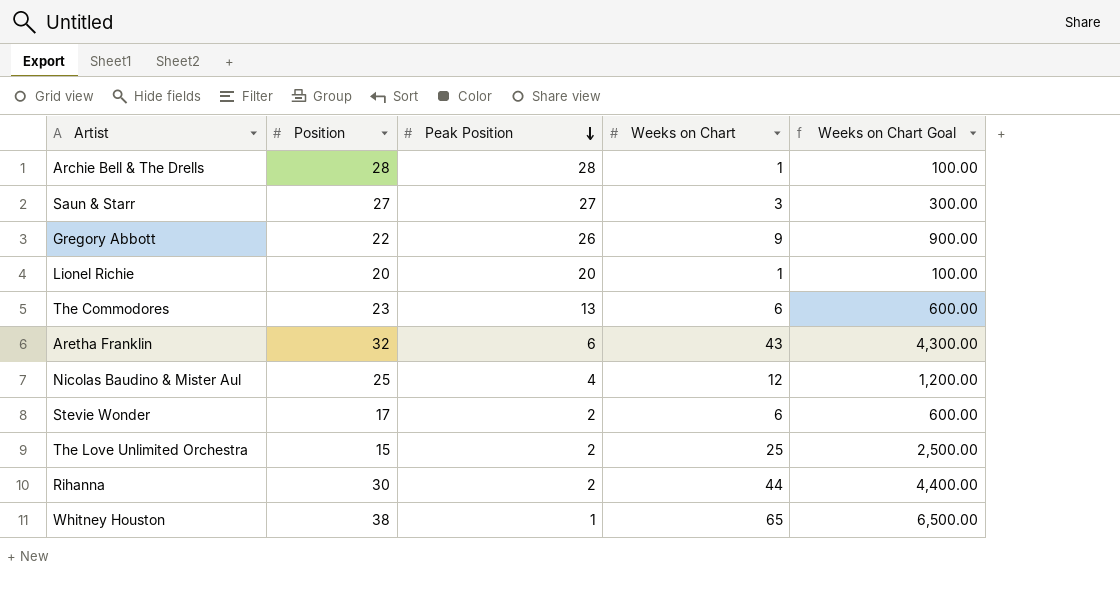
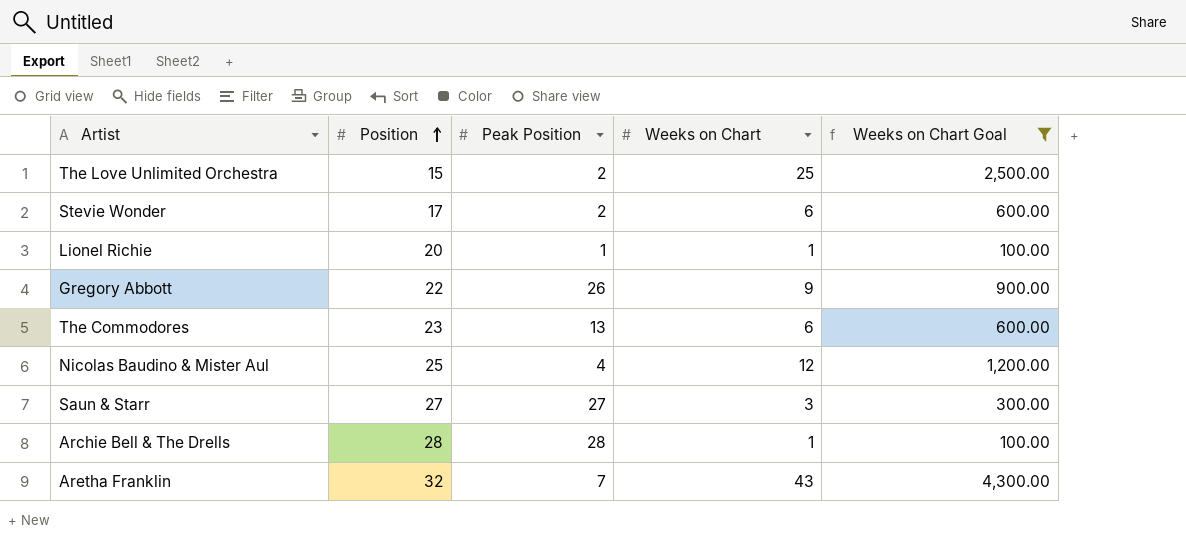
filter: none -> Weeks on Chart Goal <= 4,300.00
row order: Peak Position descending -> Position ascending
Lionel Richie | Peak Position: 20 -> 1
Aretha Franklin | Peak Position: 6 -> 7

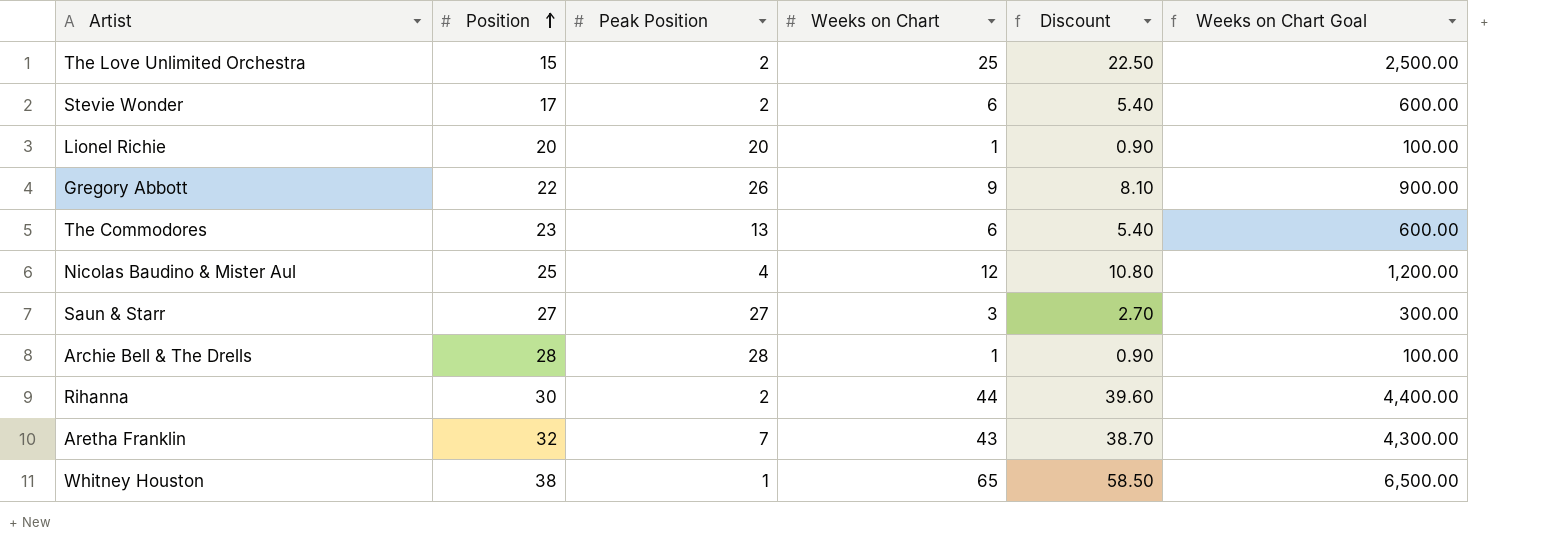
filter: Weeks on Chart Goal <= 4,300.00 -> none
column Discount | formula: none -> [Weeks on Chart] * 0.9
Lionel Richie | Peak Position: 1 -> 20

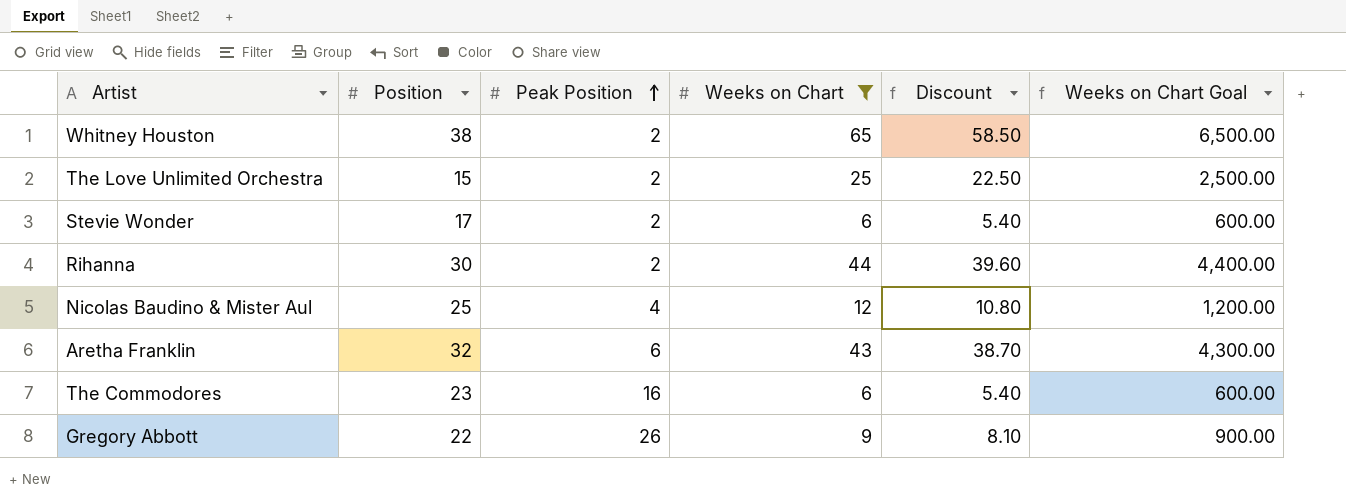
filter: none -> Weeks on Chart >= 6
row order: Position ascending -> Peak Position ascending
Whitney Houston | Peak Position: 1 -> 2
Aretha Franklin | Peak Position: 7 -> 6
The Commodores | Peak Position: 13 -> 16

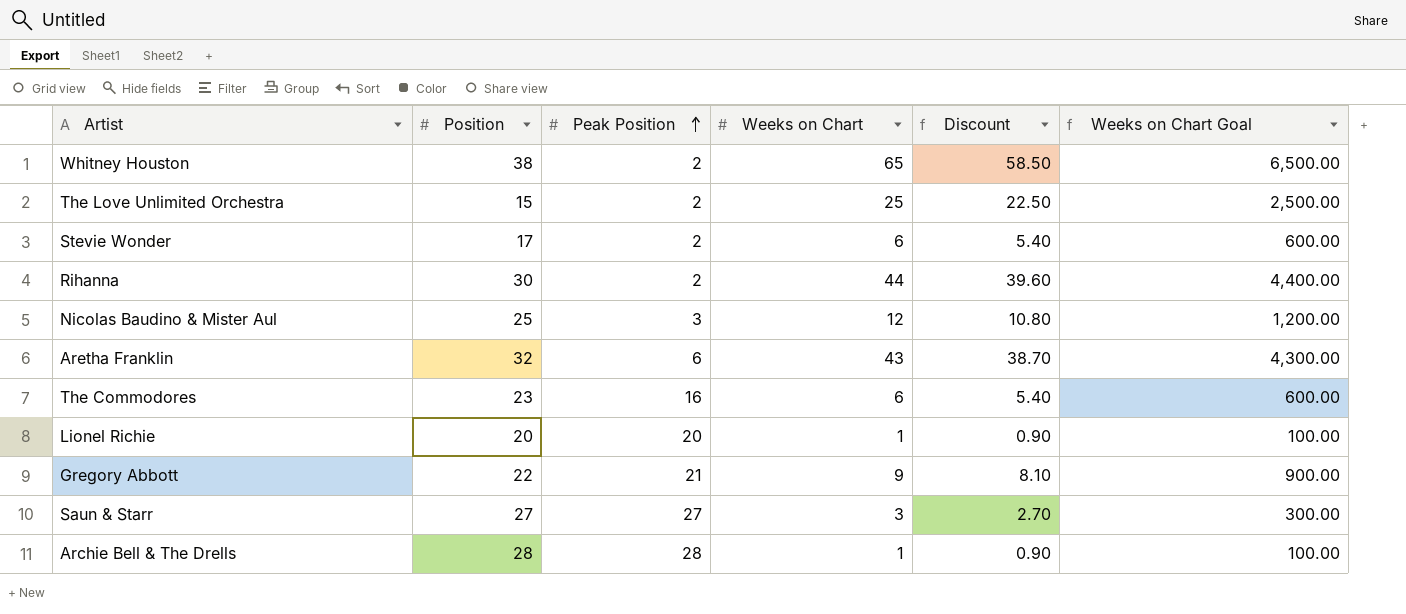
filter: Weeks on Chart >= 6 -> none
Nicolas Baudino & Mister Aul | Peak Position: 4 -> 3
Gregory Abbott | Peak Position: 26 -> 21

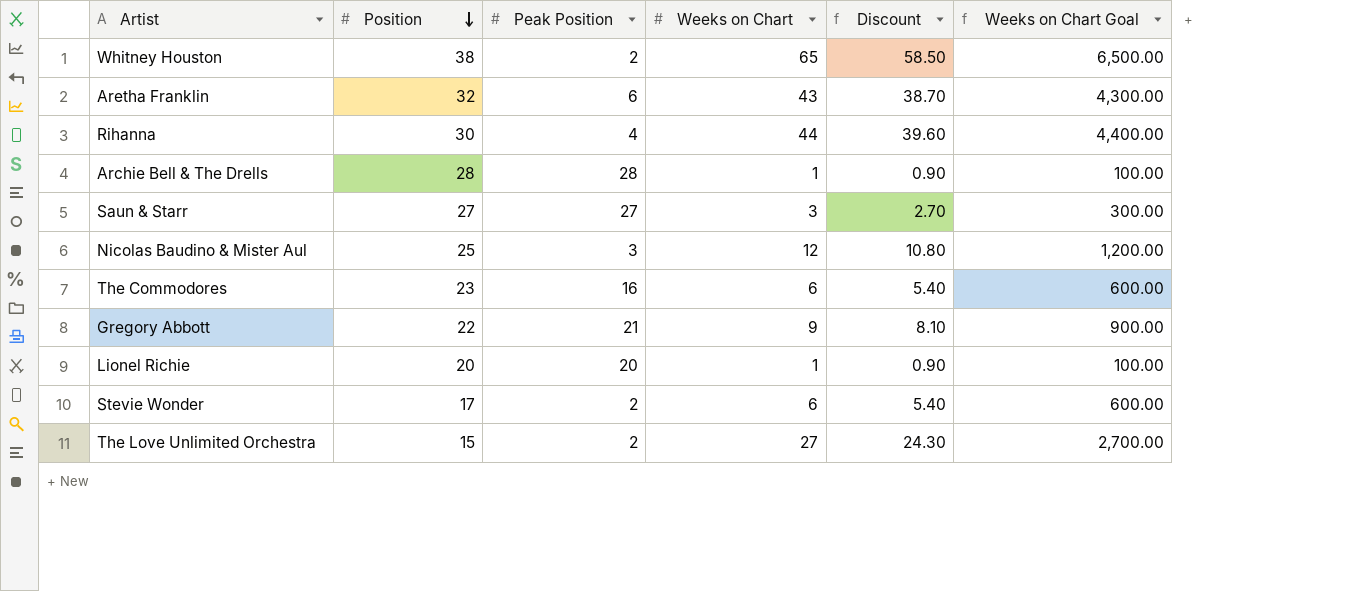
row order: Peak Position ascending -> Position descending
Rihanna | Peak Position: 2 -> 4
The Love Unlimited Orchestra | Weeks on Chart: 25 -> 27
The Love Unlimited Orchestra | Discount: 22.50 -> 24.30
The Love Unlimited Orchestra | Weeks on Chart Goal: 2,500.00 -> 2,700.00

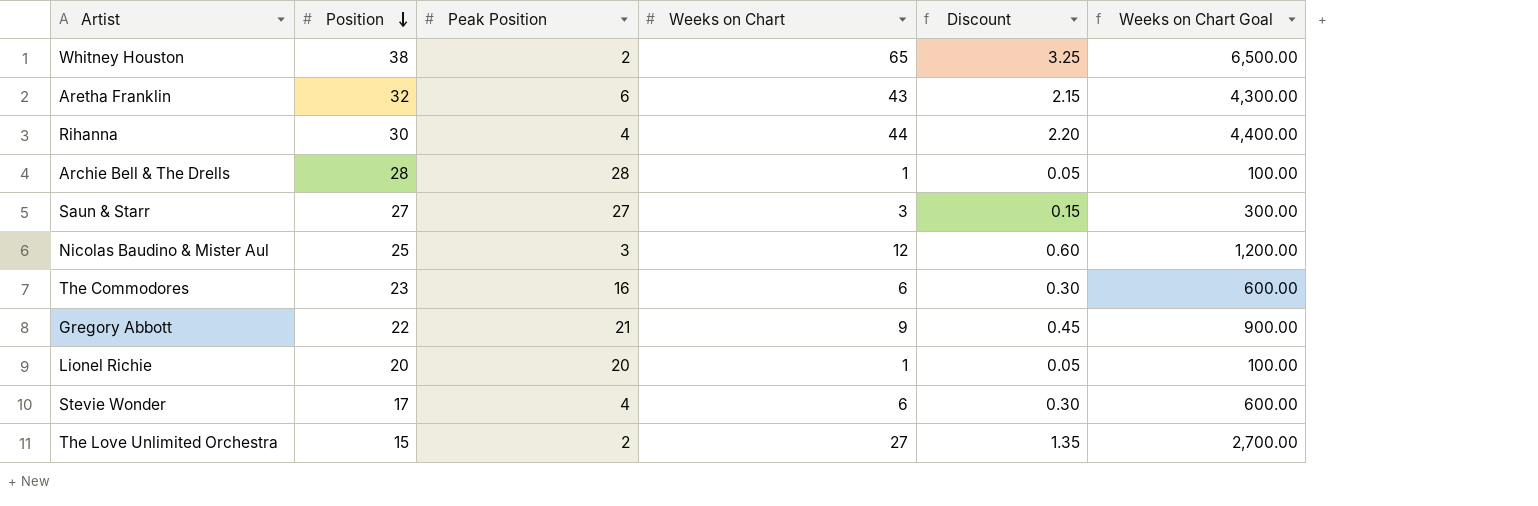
column Discount | formula: [Weeks on Chart] * 0.9 -> [Weeks on Chart] * 0.05
Stevie Wonder | Peak Position: 2 -> 4

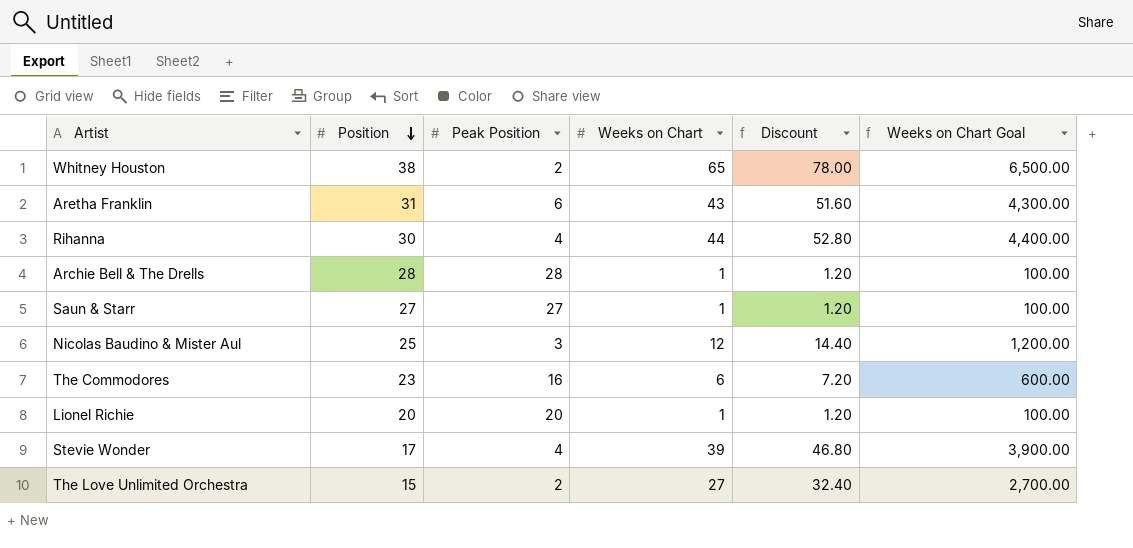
column Discount | formula: [Weeks on Chart] * 0.05 -> [Weeks on Chart] * 1.2
row Gregory Abbott: 22 | 21 | 9 | 0.45 | 900.00 -> none
Aretha Franklin | Position: 32 -> 31
Saun & Starr | Weeks on Chart: 3 -> 1
Saun & Starr | Weeks on Chart Goal: 300.00 -> 100.00
Stevie Wonder | Weeks on Chart: 6 -> 39
Stevie Wonder | Weeks on Chart Goal: 600.00 -> 3,900.00

